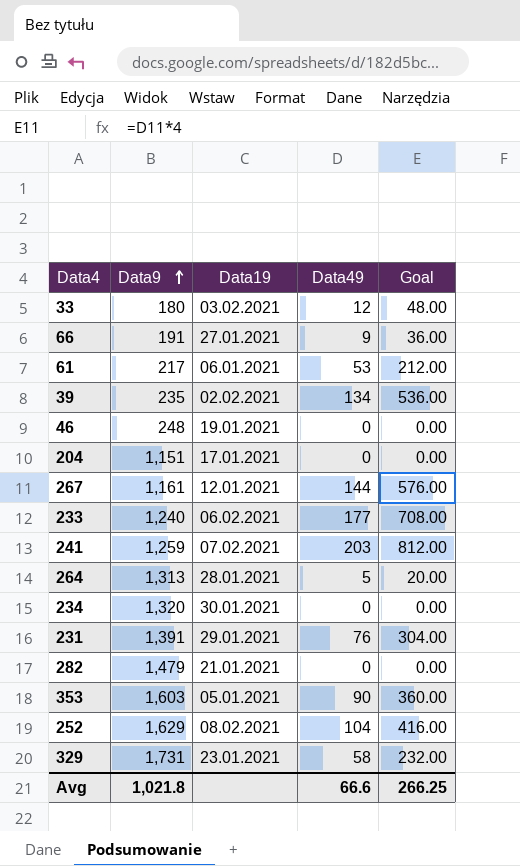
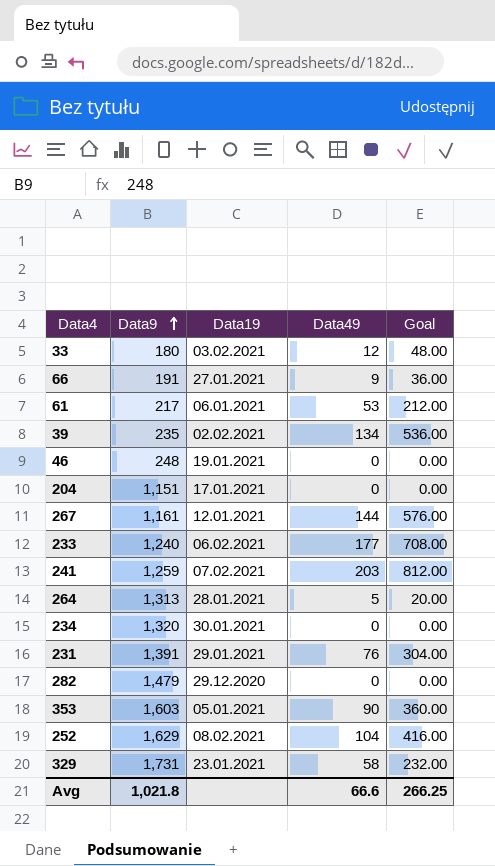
282 | Data19: 21.01.2021 -> 29.12.2020

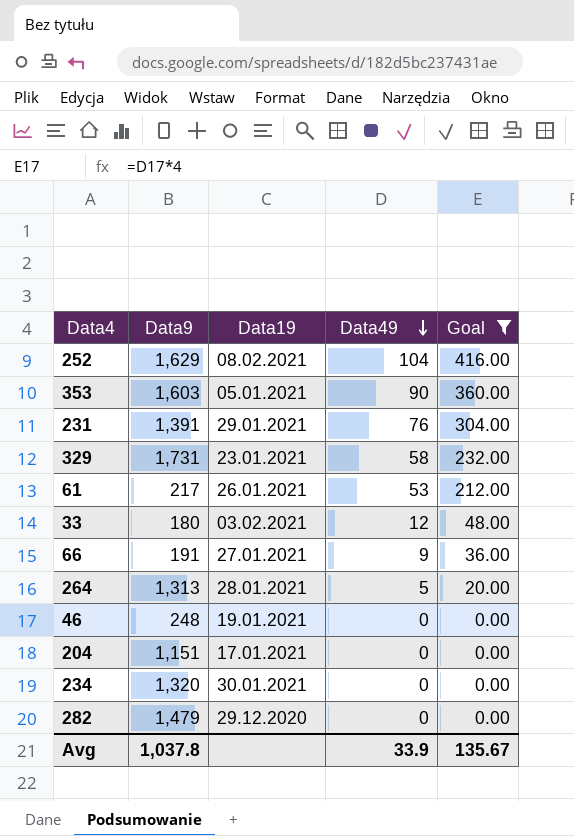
filter: none -> Goal <= 416.00
row order: Data9 ascending -> Data49 descending
61 | Data19: 06.01.2021 -> 26.01.2021
Avg | Data9: 1,021.8 -> 1,037.8
Avg | Data49: 66.6 -> 33.9
Avg | Goal: 266.25 -> 135.67

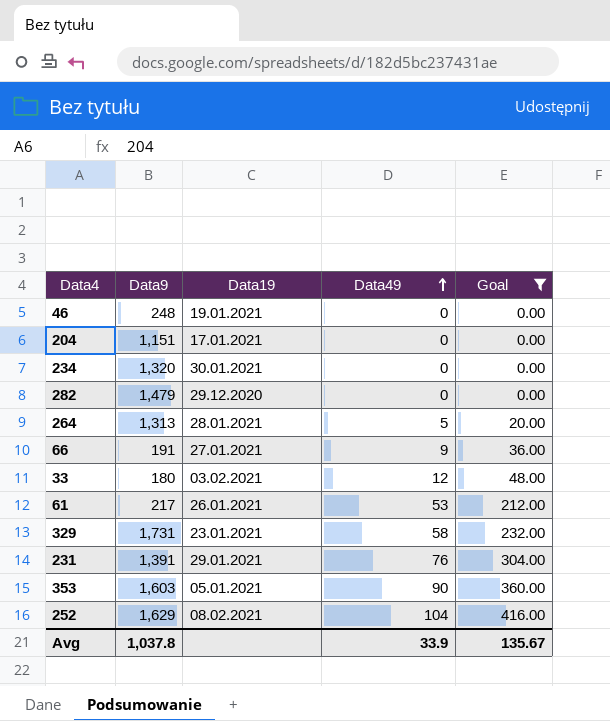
row order: Data49 descending -> Data49 ascending

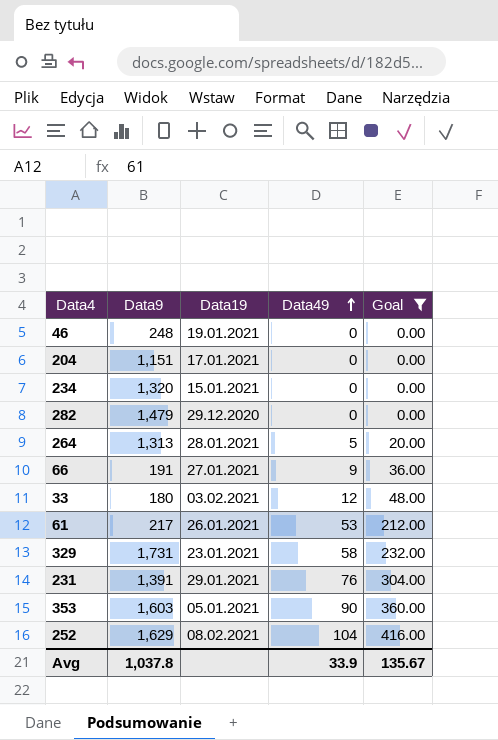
234 | Data19: 30.01.2021 -> 15.01.2021

